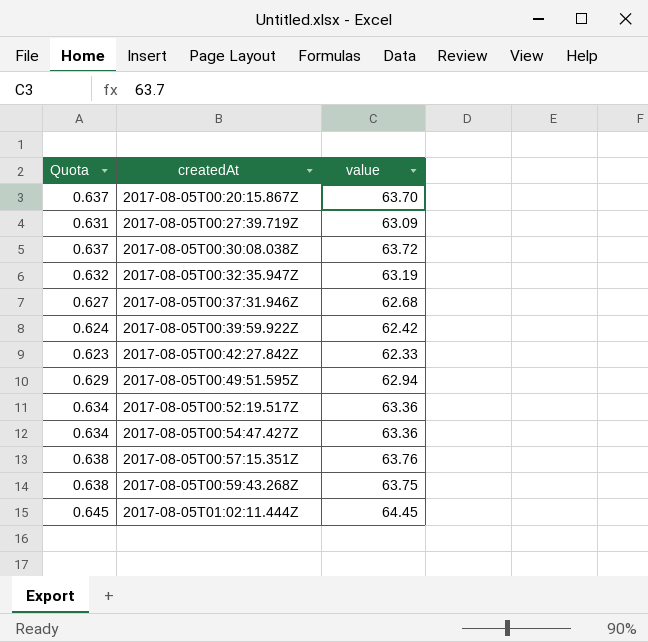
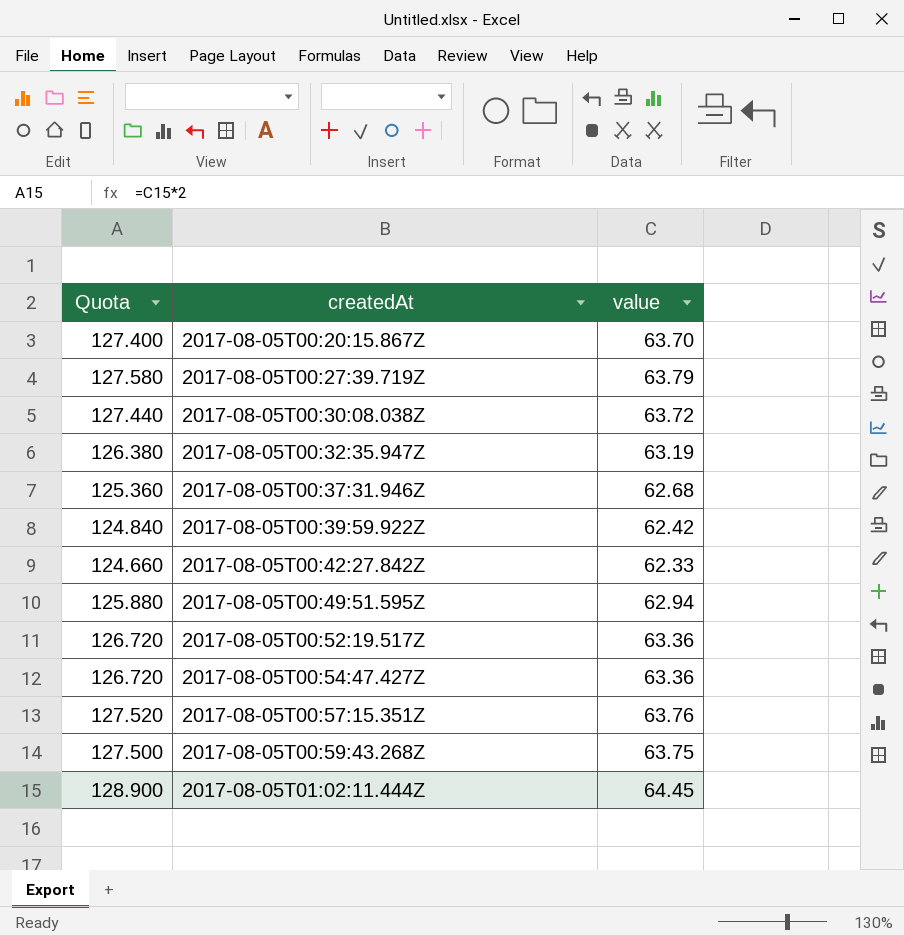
column Quota | formula: [value] * 0.01 -> [value] * 2
2017-08-05T00:27:39.719Z | value: 63.09 -> 63.79

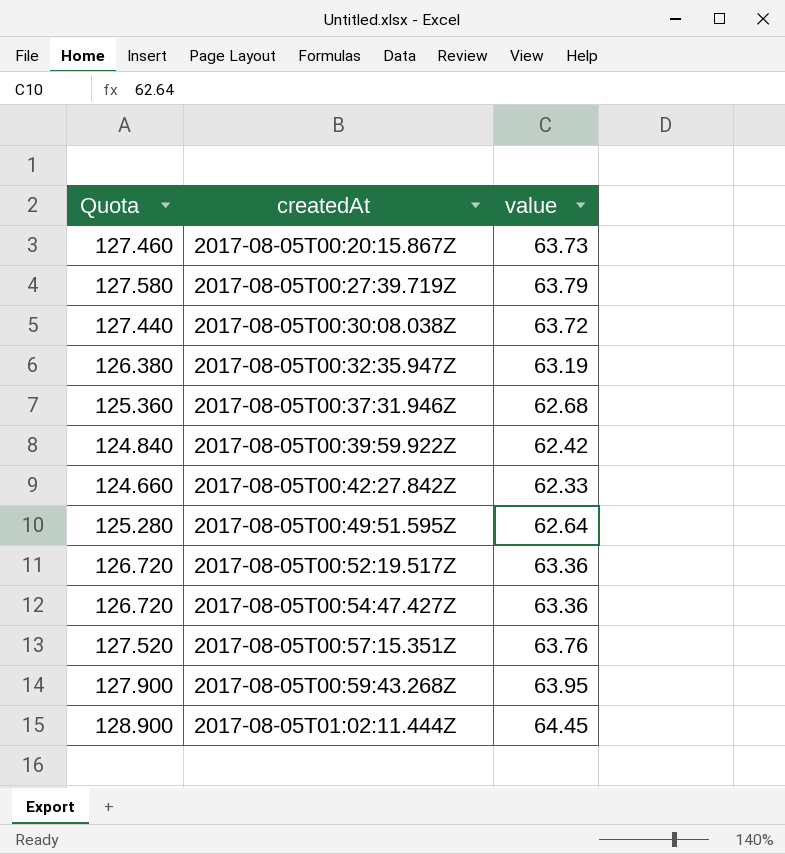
2017-08-05T00:20:15.867Z | Quota: 127.400 -> 127.460
2017-08-05T00:20:15.867Z | value: 63.70 -> 63.73
2017-08-05T00:49:51.595Z | Quota: 125.880 -> 125.280
2017-08-05T00:49:51.595Z | value: 62.94 -> 62.64
2017-08-05T00:59:43.268Z | Quota: 127.500 -> 127.900
2017-08-05T00:59:43.268Z | value: 63.75 -> 63.95

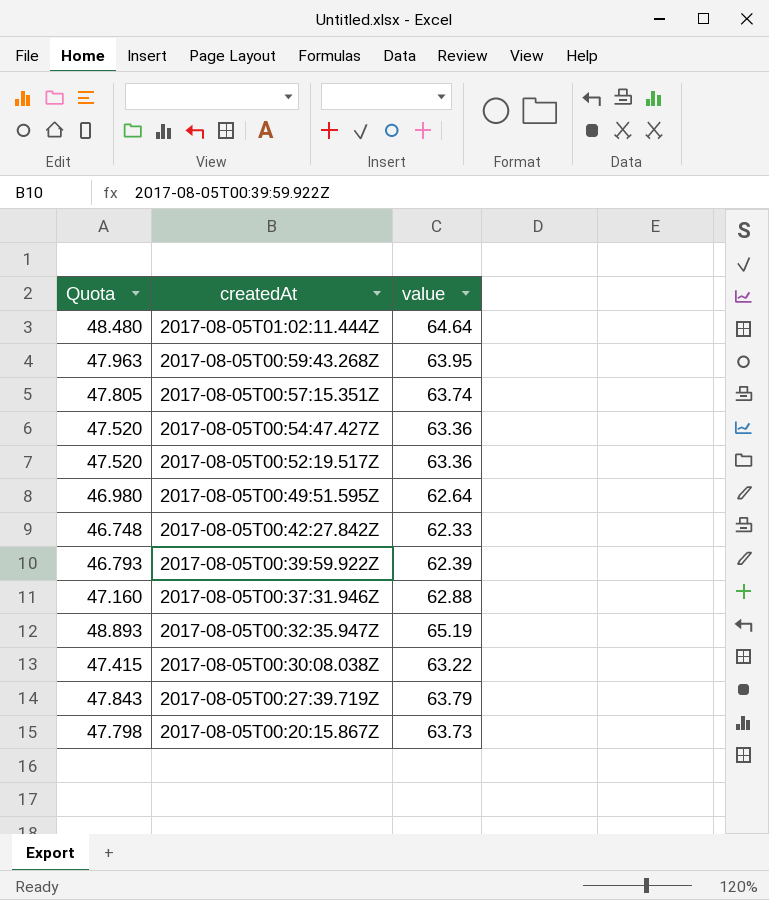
row order: createdAt ascending -> createdAt descending
column Quota | formula: [value] * 2 -> [value] * 0.75
2017-08-05T01:02:11.444Z | value: 64.45 -> 64.64
2017-08-05T00:57:15.351Z | value: 63.76 -> 63.74
2017-08-05T00:39:59.922Z | value: 62.42 -> 62.39
2017-08-05T00:37:31.946Z | value: 62.68 -> 62.88
2017-08-05T00:32:35.947Z | value: 63.19 -> 65.19
2017-08-05T00:30:08.038Z | value: 63.72 -> 63.22

